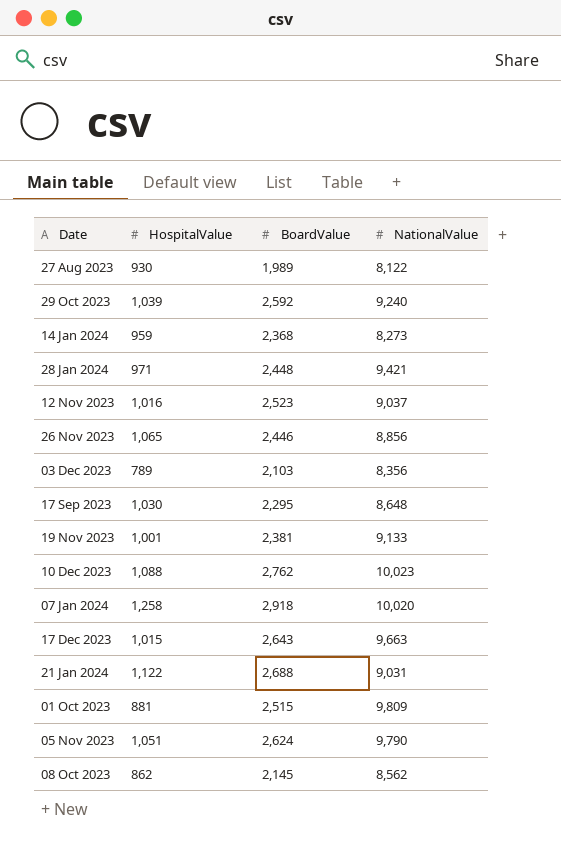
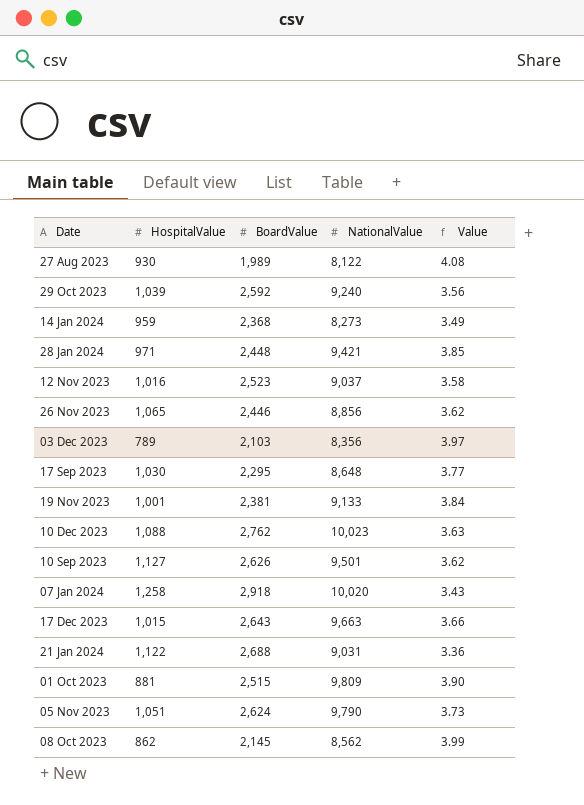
column Value | formula: none -> [NationalValue] / [BoardValue]
row 10 Sep 2023: none -> 1,127 | 2,626 | 9,501 | 3.62

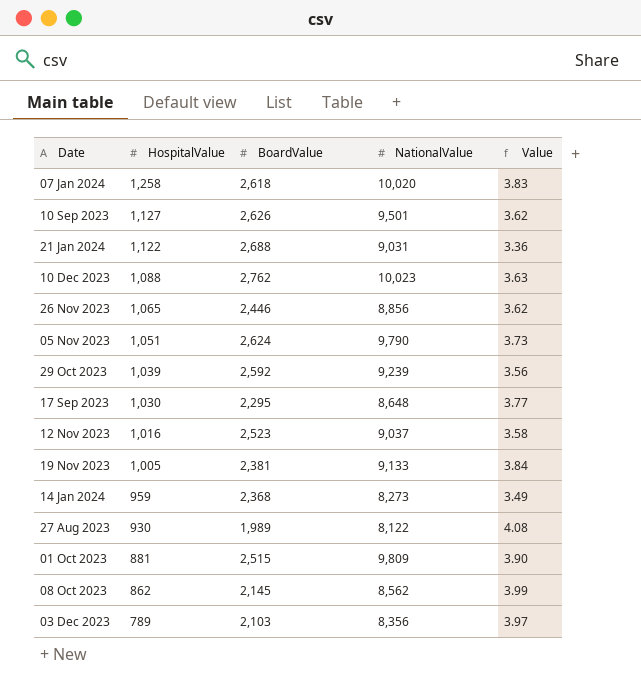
row order: none -> HospitalValue descending
row 28 Jan 2024: 971 | 2,448 | 9,421 | 3.85 -> none
row 17 Dec 2023: 1,015 | 2,643 | 9,663 | 3.66 -> none
07 Jan 2024 | BoardValue: 2,918 -> 2,618
07 Jan 2024 | Value: 3.43 -> 3.83
29 Oct 2023 | NationalValue: 9,240 -> 9,239
19 Nov 2023 | HospitalValue: 1,001 -> 1,005

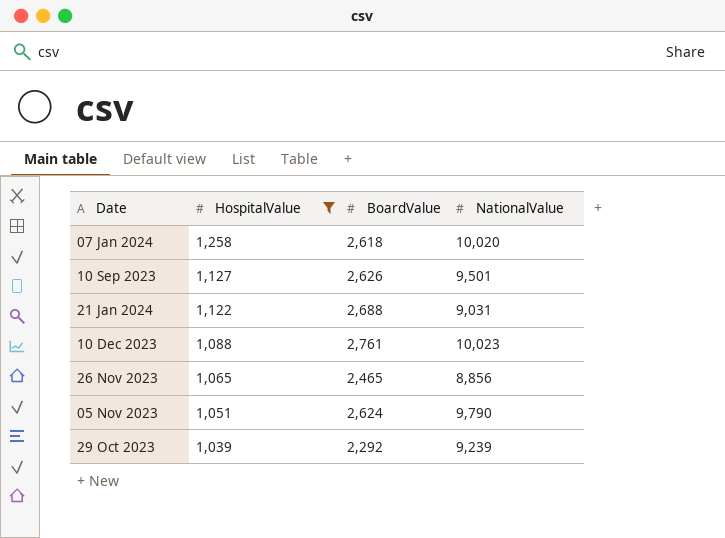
filter: none -> HospitalValue >= 1,039
column Value | formula: [NationalValue] / [BoardValue] -> none
10 Dec 2023 | BoardValue: 2,762 -> 2,761
26 Nov 2023 | BoardValue: 2,446 -> 2,465
29 Oct 2023 | BoardValue: 2,592 -> 2,292

